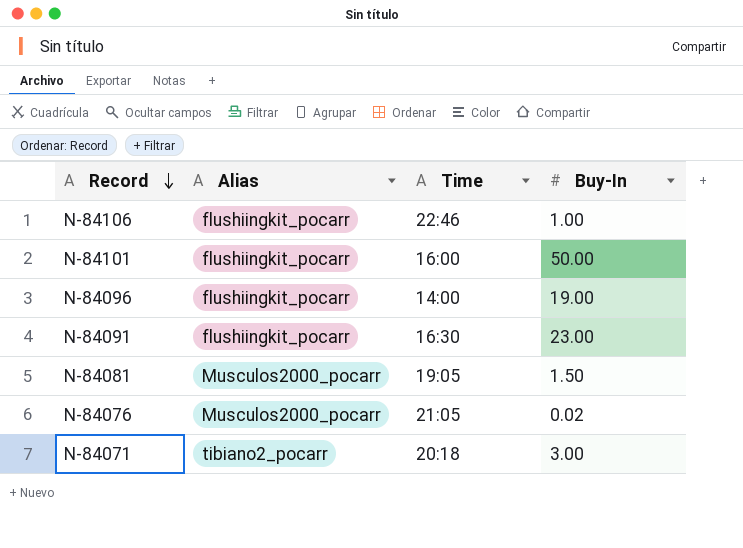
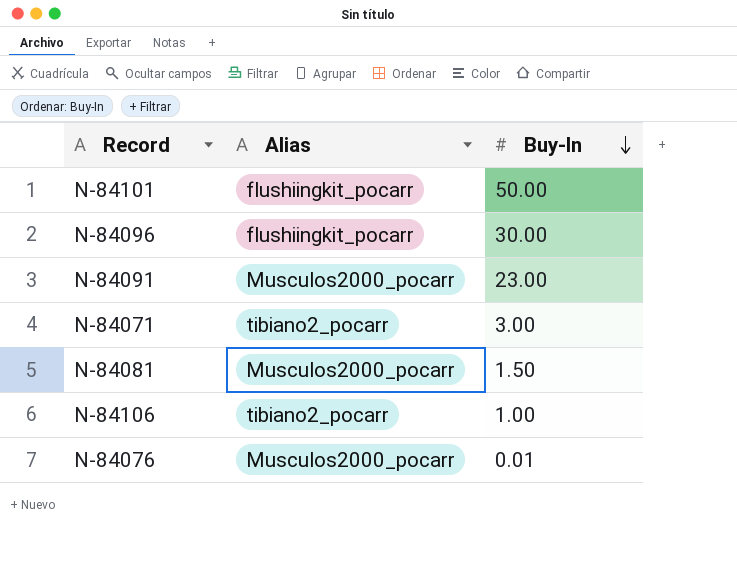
row order: Record descending -> Buy-In descending
column Time | position: 3 -> none
N-84096 | Buy-In: 19.00 -> 30.00
N-84091 | Alias: flushiingkit_pocarr -> Musculos2000_pocarr
N-84106 | Alias: flushiingkit_pocarr -> tibiano2_pocarr
N-84076 | Buy-In: 0.02 -> 0.01

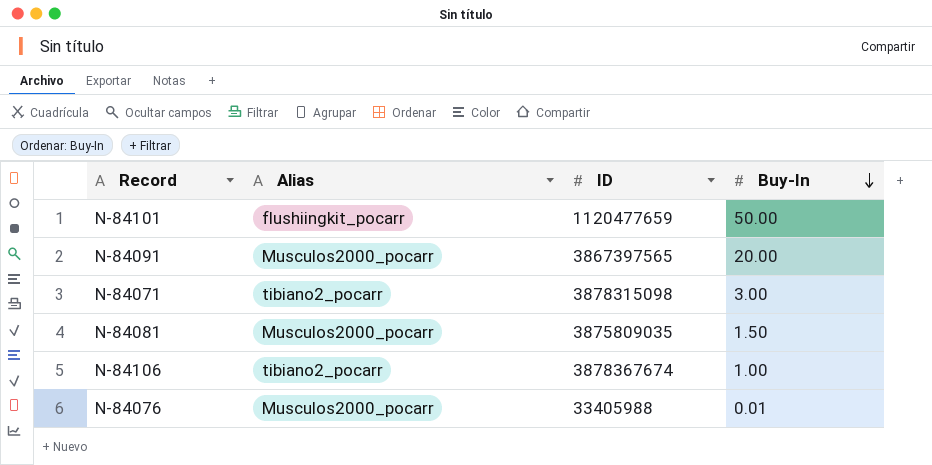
column ID | position: none -> 3
row N-84096: flushiingkit_pocarr | 30.00 -> none
N-84091 | Buy-In: 23.00 -> 20.00

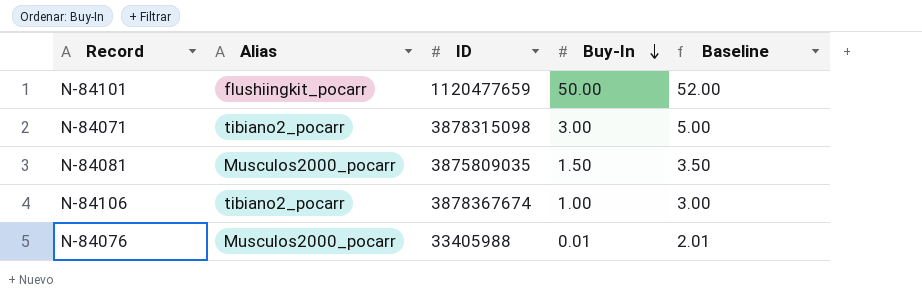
column Baseline | formula: none -> [Buy-In] + 2
row N-84091: Musculos2000_pocarr | 3867397565 | 20.00 -> none

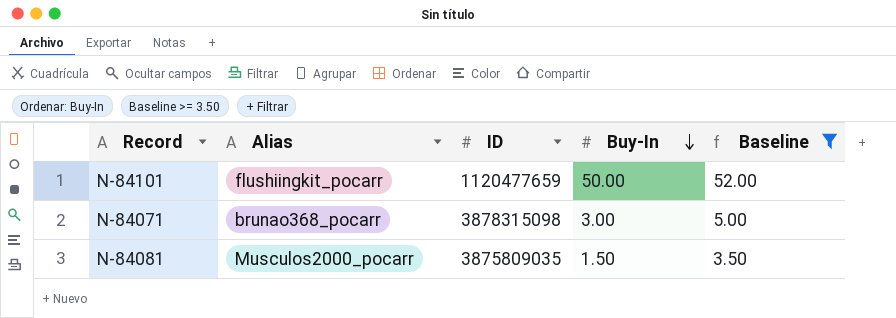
filter: none -> Baseline >= 3.50
N-84071 | Alias: tibiano2_pocarr -> brunao368_pocarr

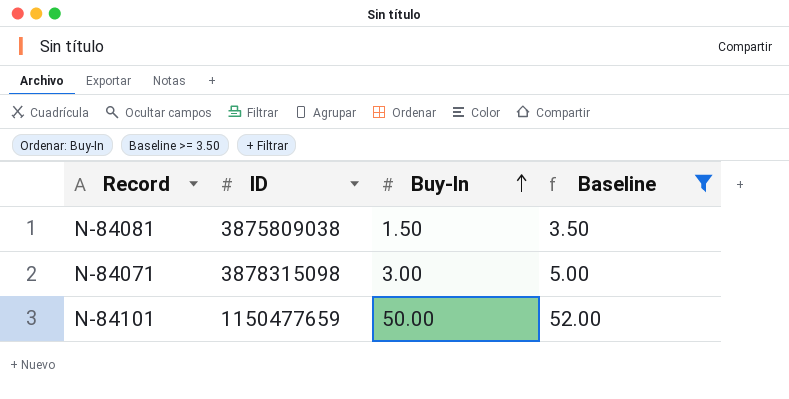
row order: Buy-In descending -> Buy-In ascending
column Alias | position: 2 -> none
N-84081 | ID: 3875809035 -> 3875809038
N-84101 | ID: 1120477659 -> 1150477659

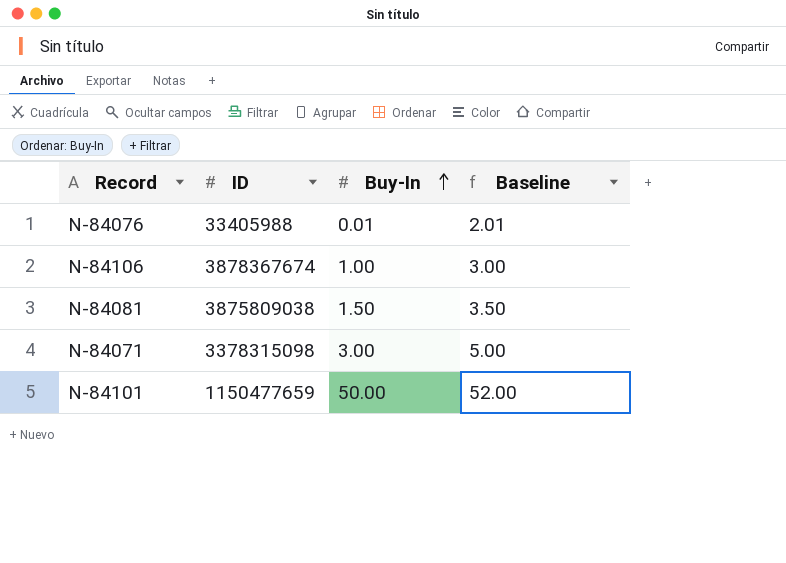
filter: Baseline >= 3.50 -> none
N-84071 | ID: 3878315098 -> 3378315098

